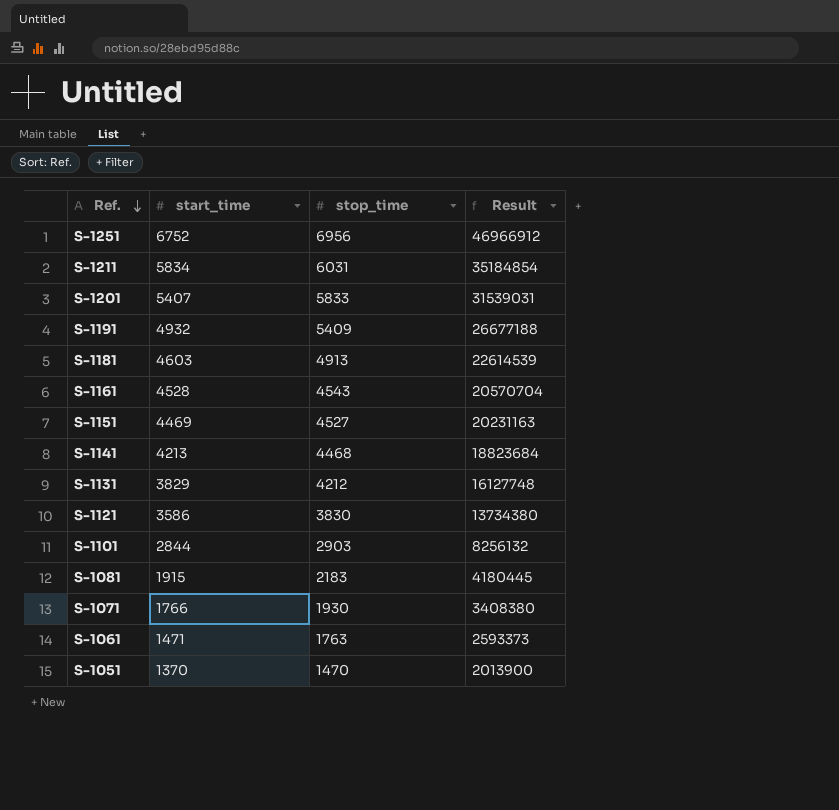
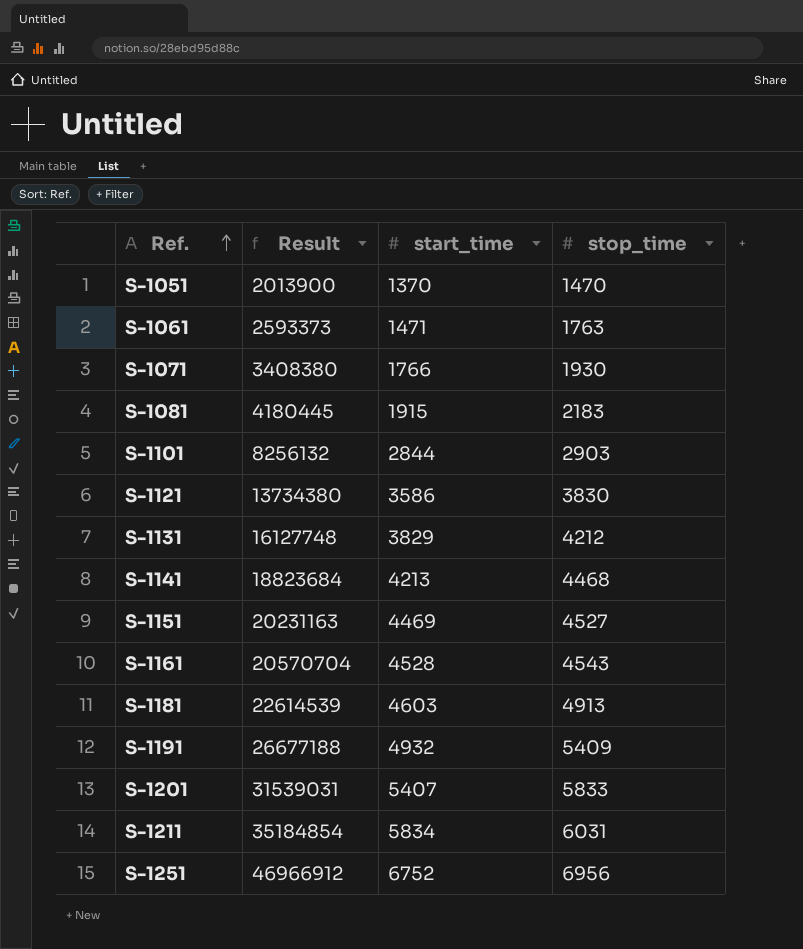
row order: Ref. descending -> Ref. ascending
column Result | position: 4 -> 2

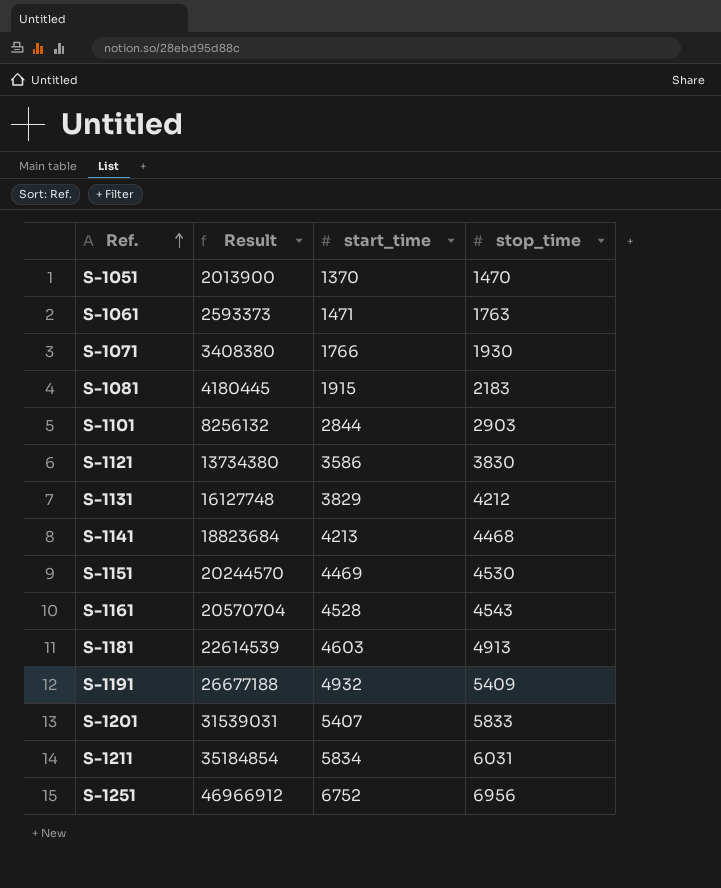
S-1151 | Result: 20231163 -> 20244570
S-1151 | stop_time: 4527 -> 4530

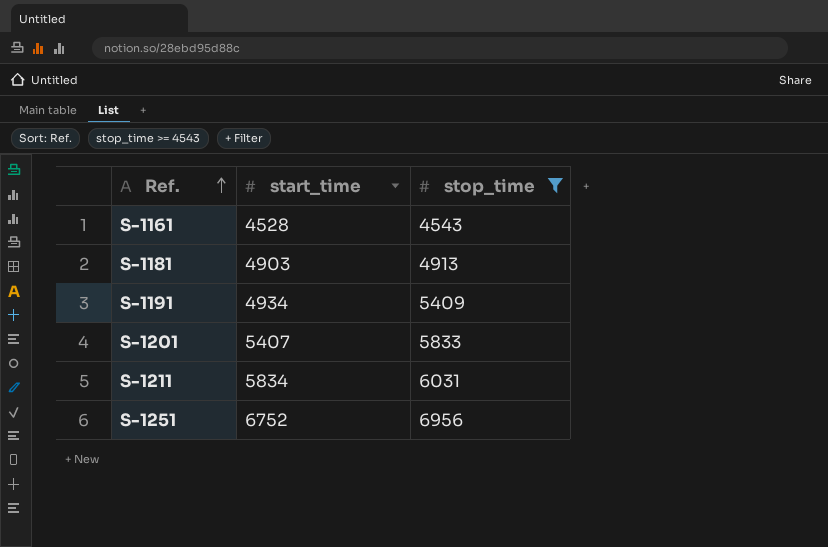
filter: none -> stop_time >= 4543
column Result | formula: [start_time] * [stop_time] -> none
S-1181 | start_time: 4603 -> 4903
S-1191 | start_time: 4932 -> 4934

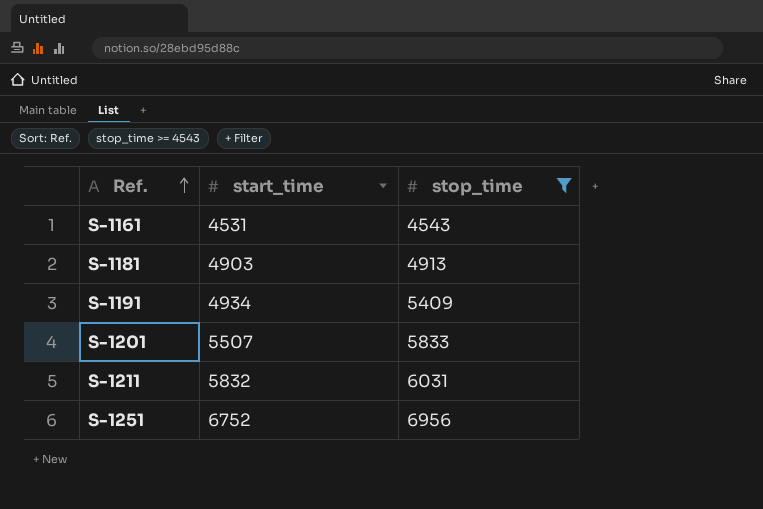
S-1161 | start_time: 4528 -> 4531
S-1201 | start_time: 5407 -> 5507
S-1211 | start_time: 5834 -> 5832

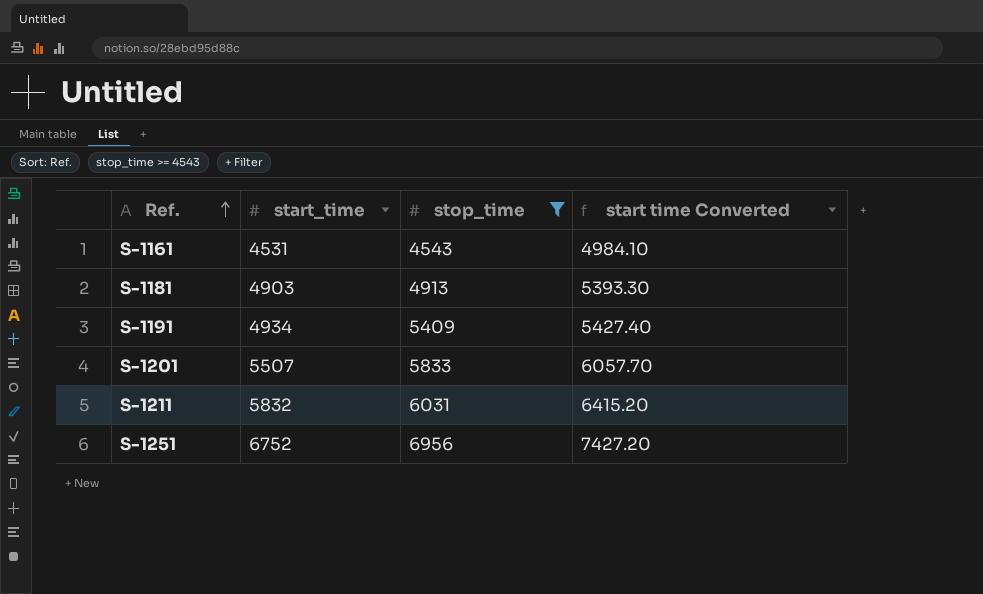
column start time Converted | formula: none -> [start_time] * 1.1

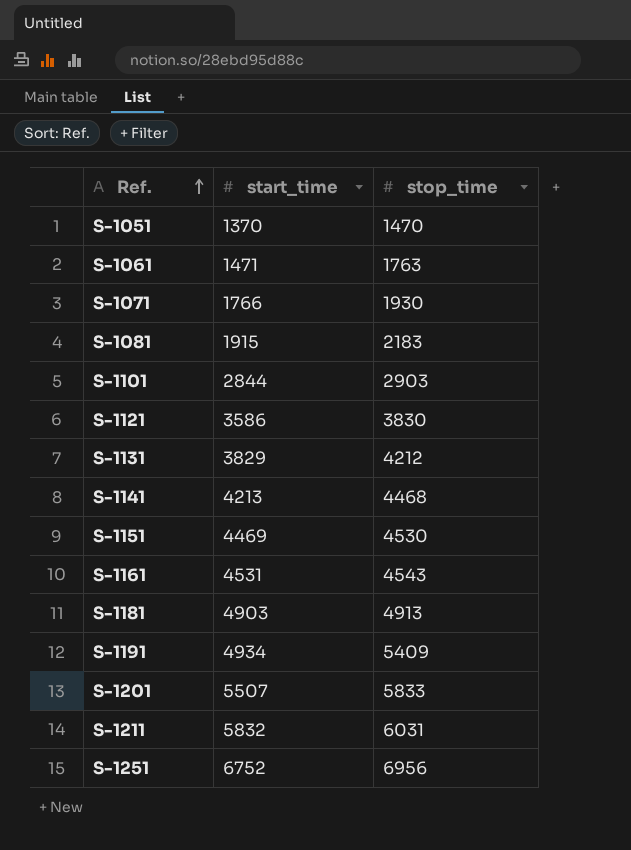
filter: stop_time >= 4543 -> none
column start time Converted | formula: [start_time] * 1.1 -> none

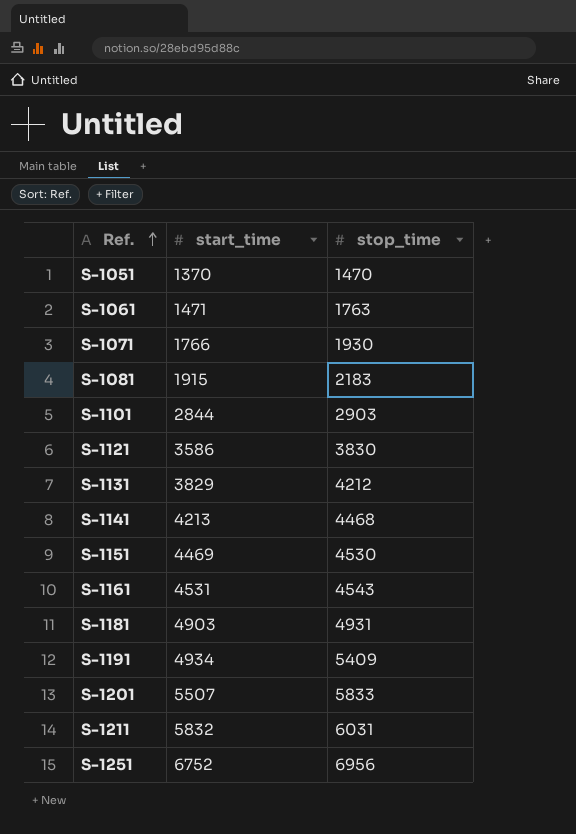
S-1181 | stop_time: 4913 -> 4931

